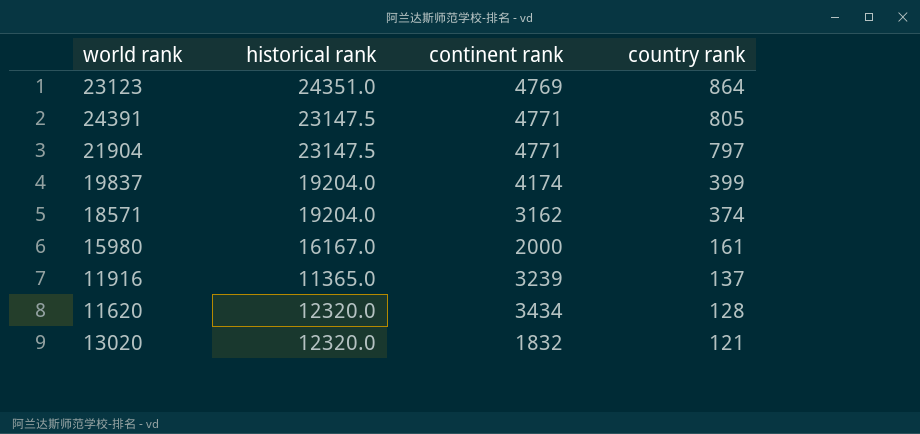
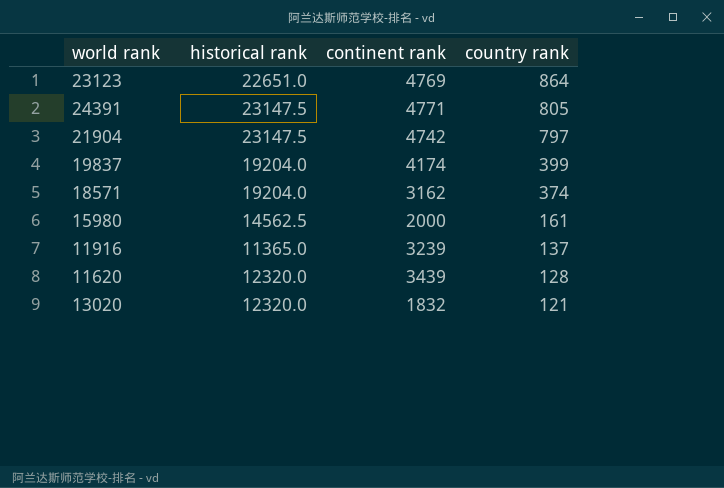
23123 | historical rank: 24351.0 -> 22651.0
21904 | continent rank: 4771 -> 4742
15980 | historical rank: 16167.0 -> 14562.5
11620 | continent rank: 3434 -> 3439

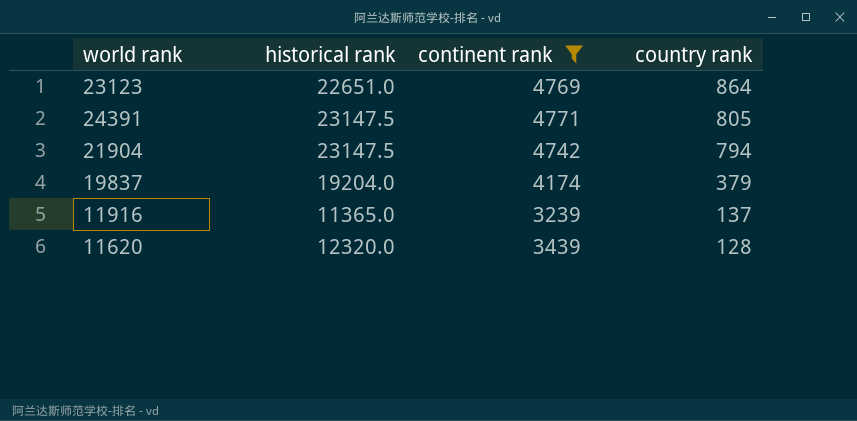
filter: none -> continent rank >= 3239
21904 | country rank: 797 -> 794
19837 | country rank: 399 -> 379

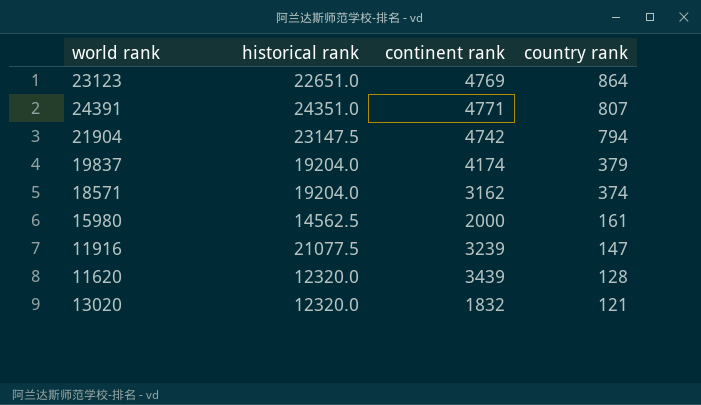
filter: continent rank >= 3239 -> none
24391 | historical rank: 23147.5 -> 24351.0
24391 | country rank: 805 -> 807
11916 | historical rank: 11365.0 -> 21077.5
11916 | country rank: 137 -> 147

